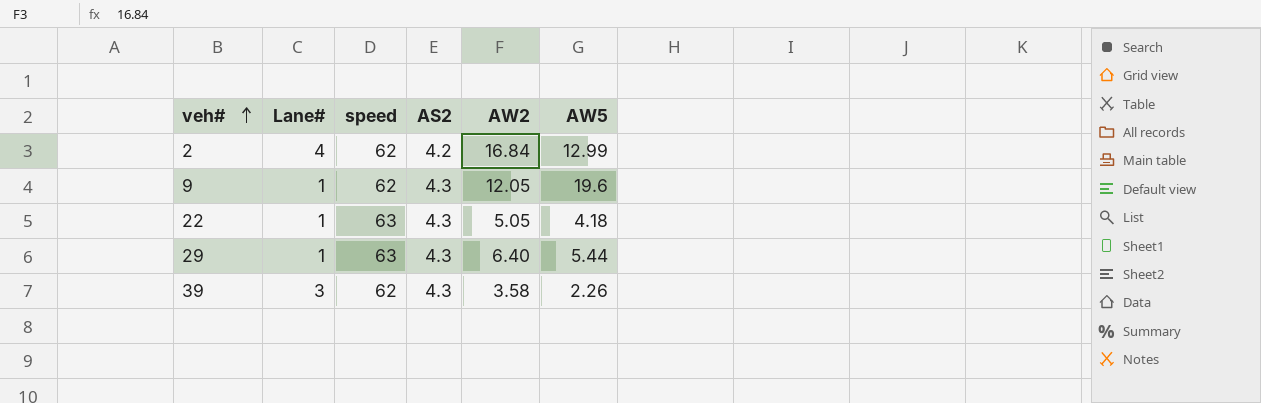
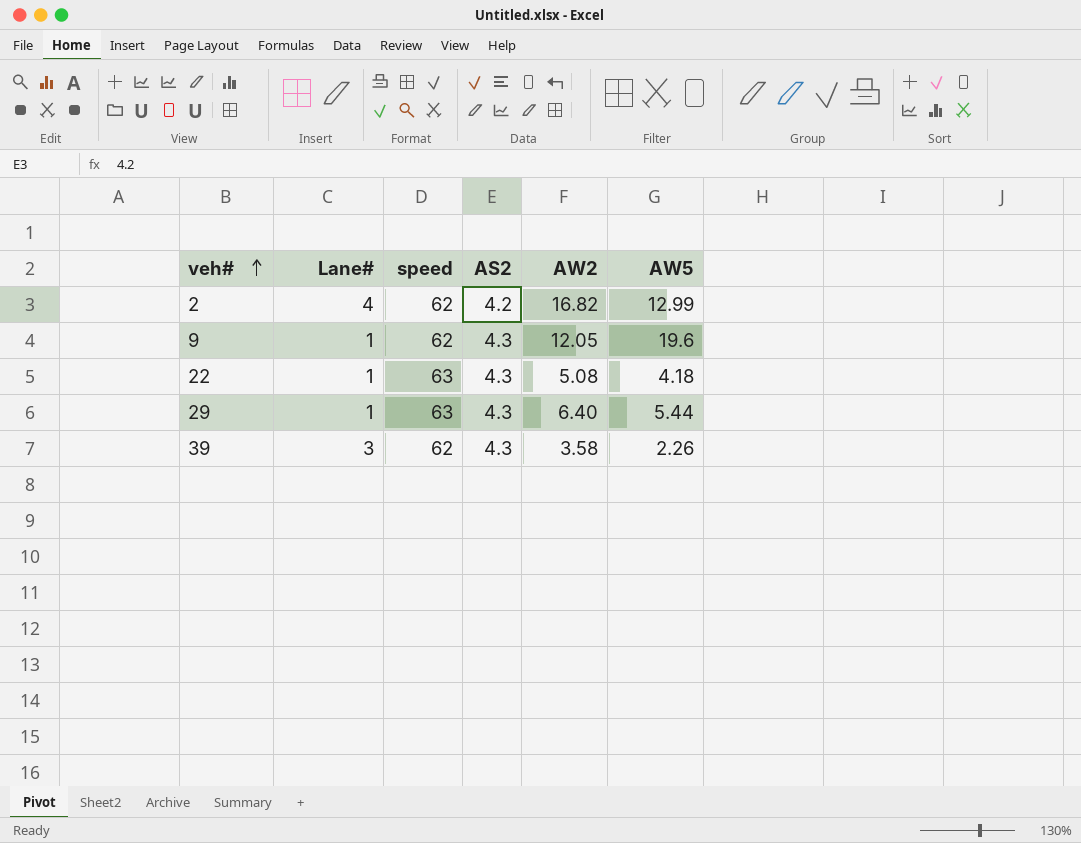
2 | AW2: 16.84 -> 16.82
22 | AW2: 5.05 -> 5.08

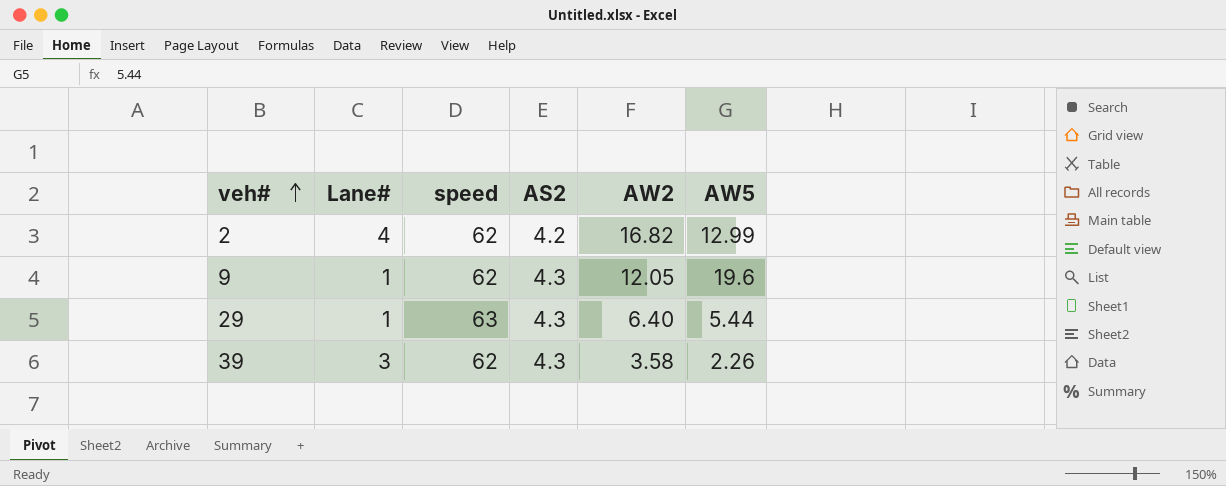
row 22: 1 | 63 | 4.3 | 5.08 | 4.18 -> none

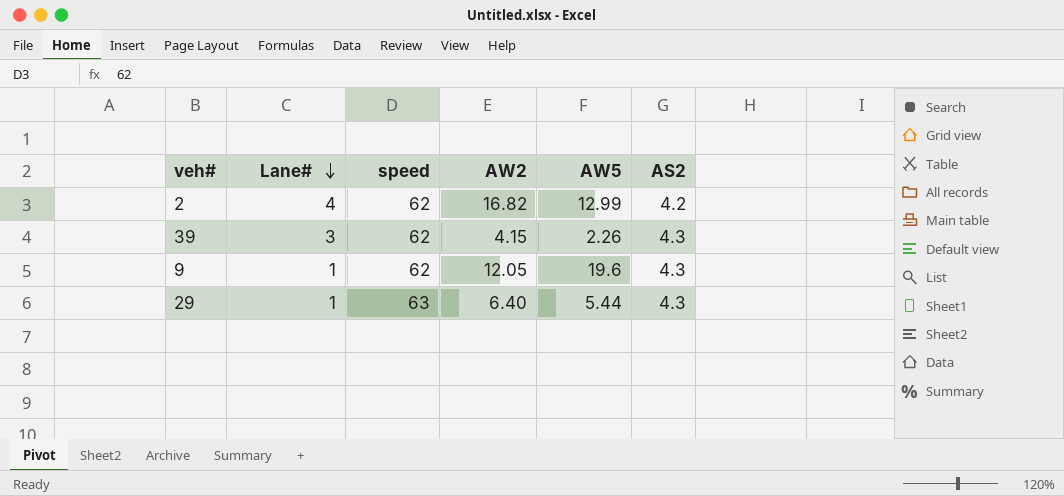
row order: veh# ascending -> Lane# descending
column AS2 | position: 4 -> 6
39 | AW2: 3.58 -> 4.15

